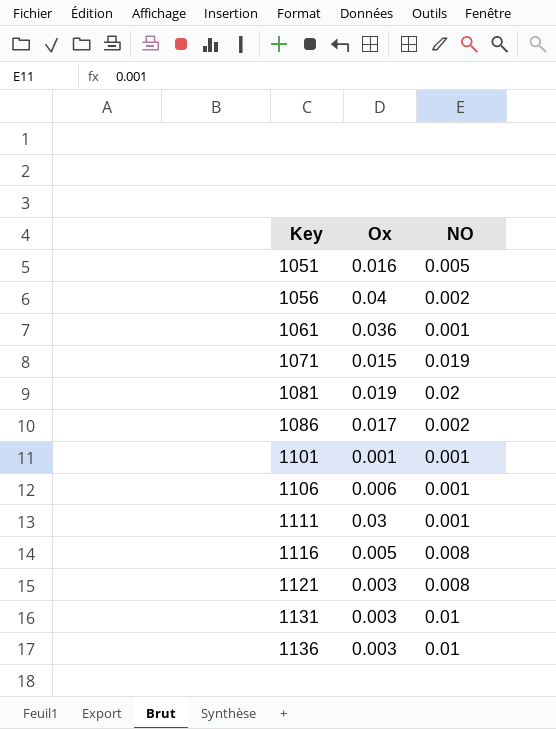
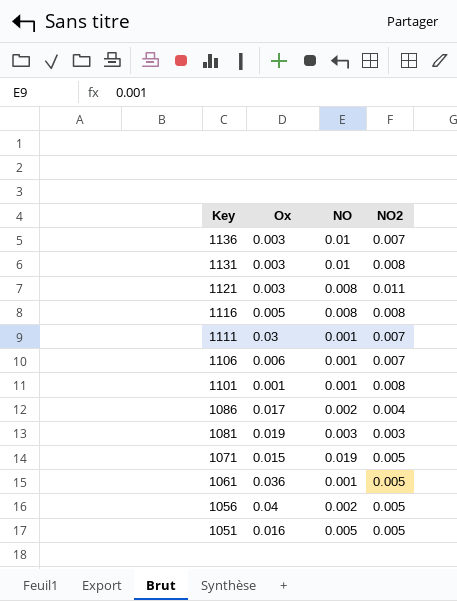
row order: Key ascending -> Key descending
column NO2 | position: none -> 4
1081 | NO: 0.02 -> 0.003

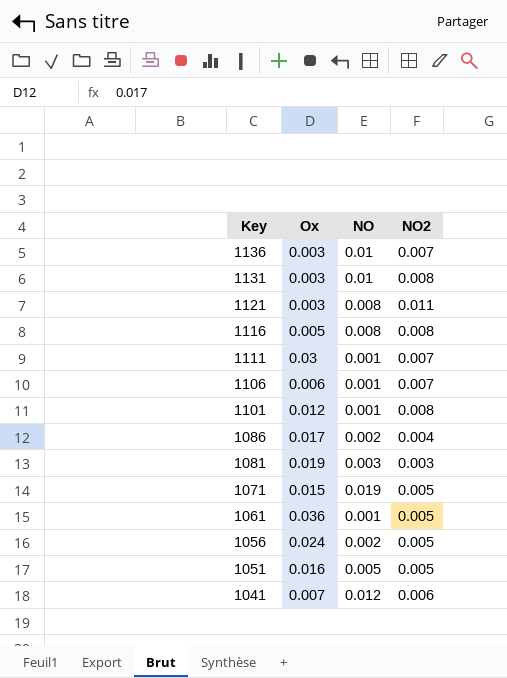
1101 | Ox: 0.001 -> 0.012
1056 | Ox: 0.04 -> 0.024
row 1041: none -> 0.007 | 0.012 | 0.006

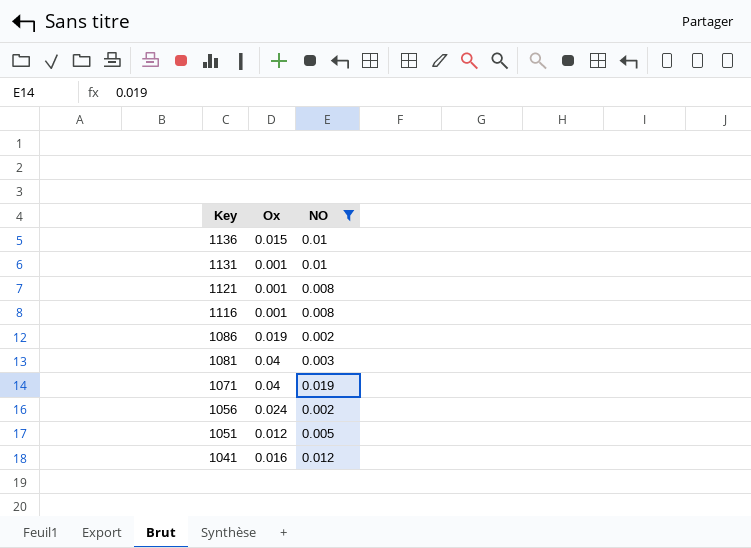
filter: none -> NO != 0.001
column NO2 | position: 4 -> none
1136 | Ox: 0.003 -> 0.015
1131 | Ox: 0.003 -> 0.001
1121 | Ox: 0.003 -> 0.001
1116 | Ox: 0.005 -> 0.001
1086 | Ox: 0.017 -> 0.019
1081 | Ox: 0.019 -> 0.04
1071 | Ox: 0.015 -> 0.04
1051 | Ox: 0.016 -> 0.012
1041 | Ox: 0.007 -> 0.016

